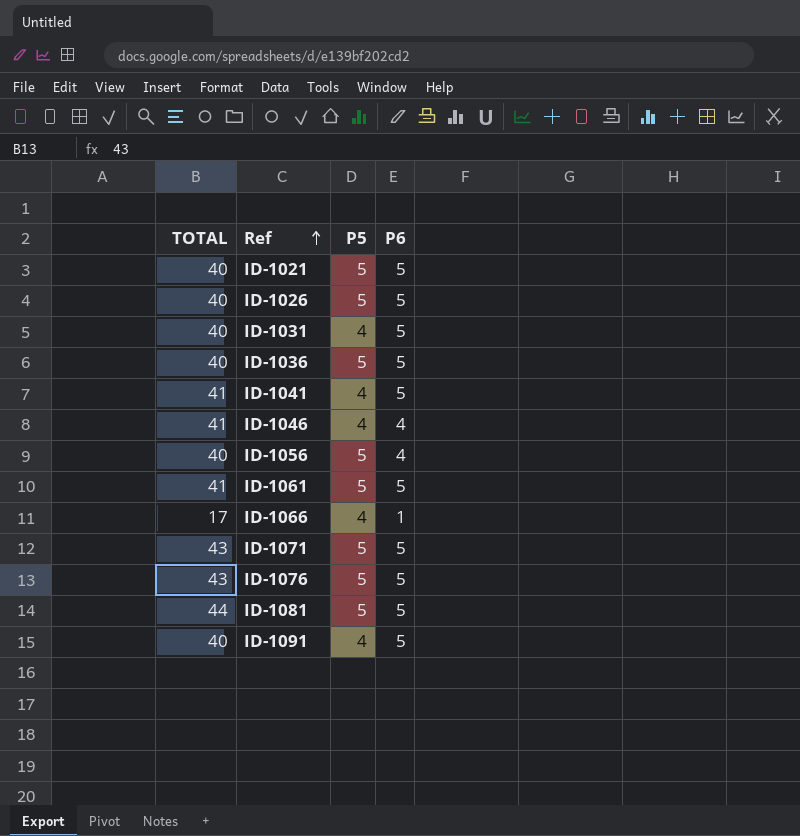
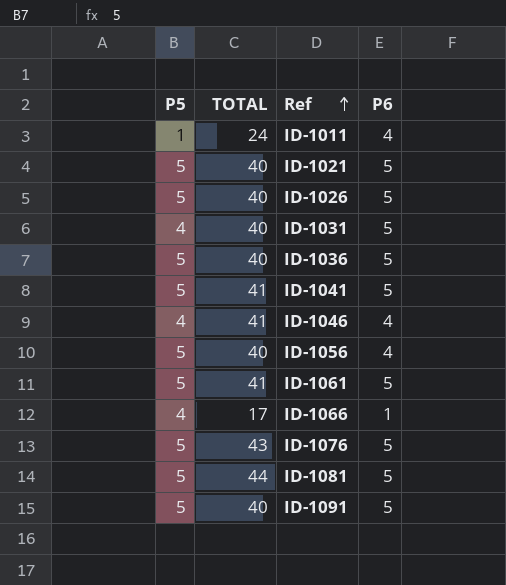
column P5 | position: 3 -> 1
row ID-1071: 43 | 5 | 5 -> none
row ID-1011: none -> 1 | 24 | 4
ID-1041 | P5: 4 -> 5
ID-1091 | P5: 4 -> 5

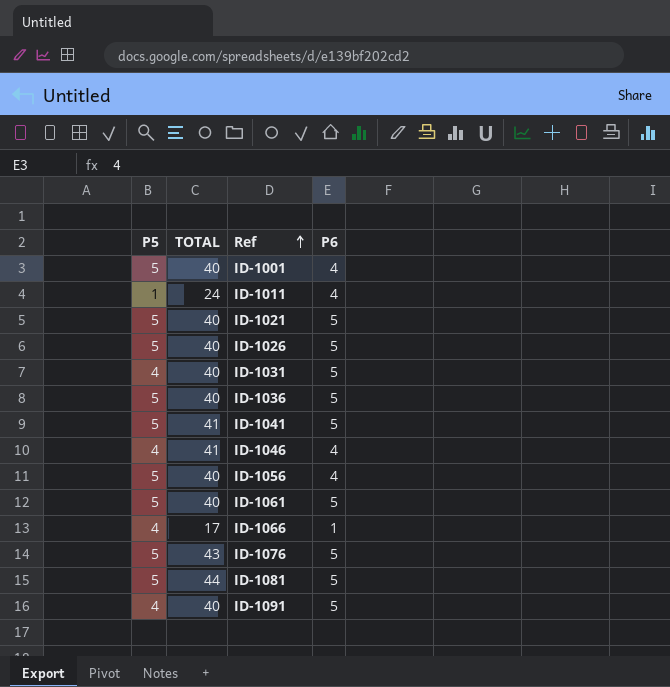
row ID-1001: none -> 5 | 40 | 4
ID-1061 | TOTAL: 41 -> 40
ID-1091 | P5: 5 -> 4

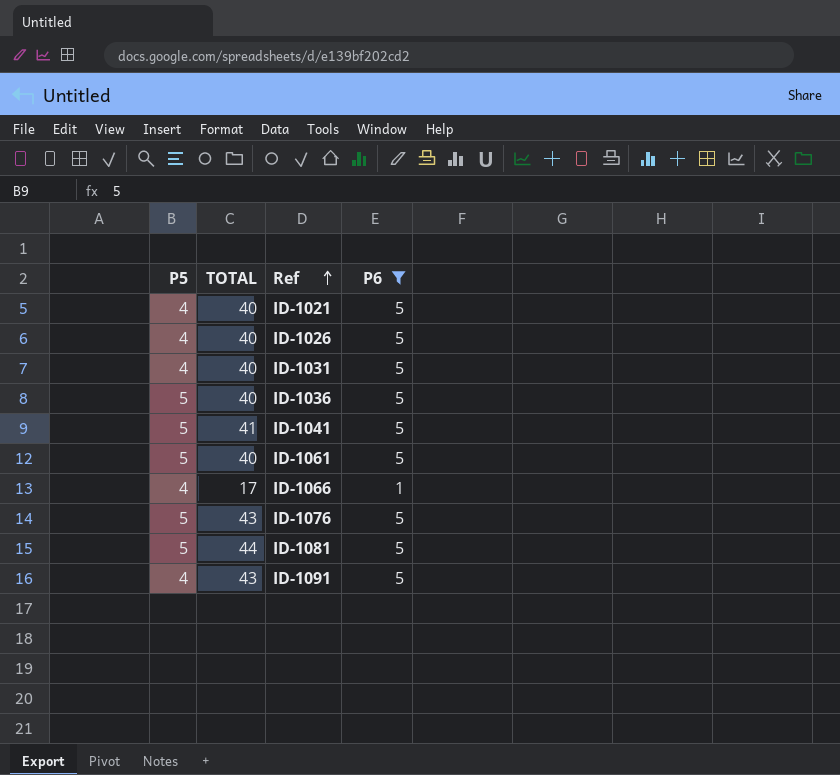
filter: none -> P6 != 4
ID-1021 | P5: 5 -> 4
ID-1026 | P5: 5 -> 4
ID-1091 | TOTAL: 40 -> 43

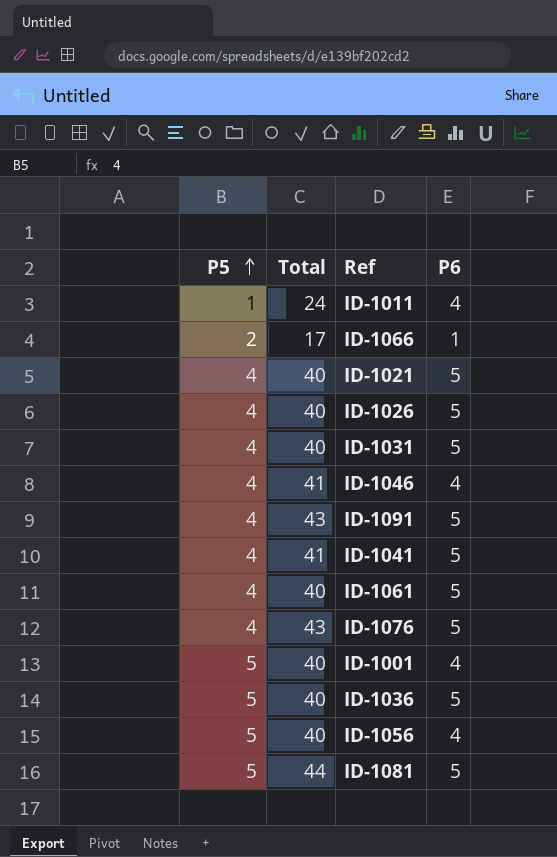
filter: P6 != 4 -> none
row order: Ref ascending -> P5 ascending
column name: TOTAL -> Total
ID-1066 | P5: 4 -> 2
ID-1041 | P5: 5 -> 4
ID-1061 | P5: 5 -> 4
ID-1076 | P5: 5 -> 4

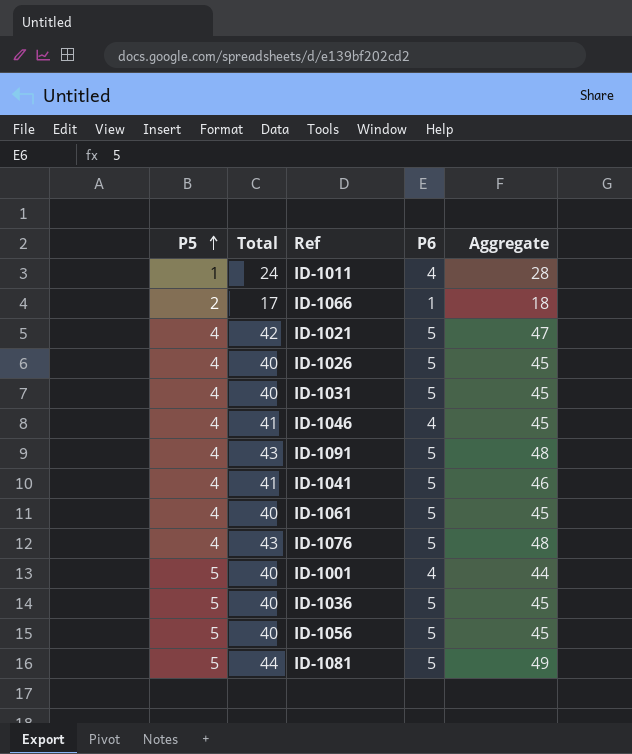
column Aggregate | formula: none -> [Total] + [P6]
ID-1021 | Total: 40 -> 42
ID-1056 | P6: 4 -> 5

